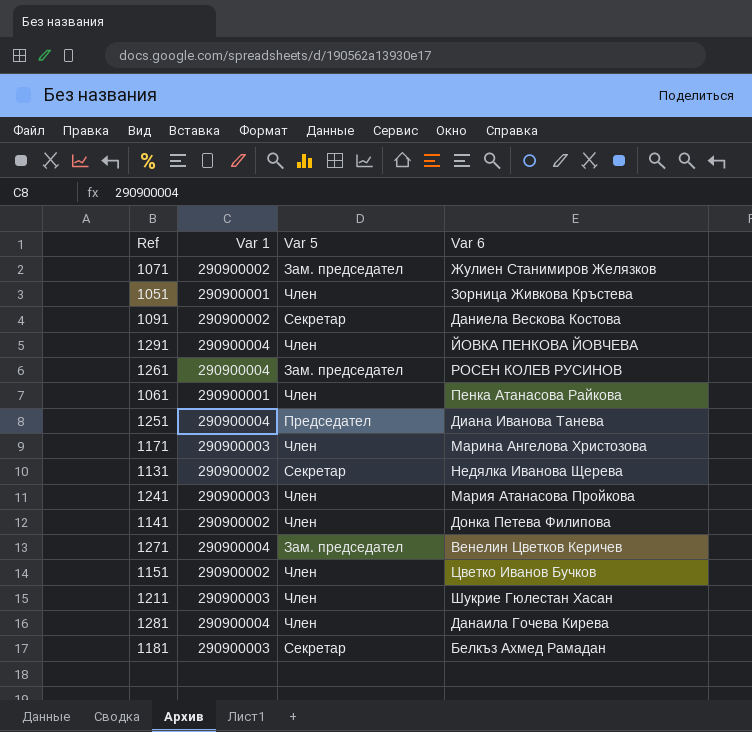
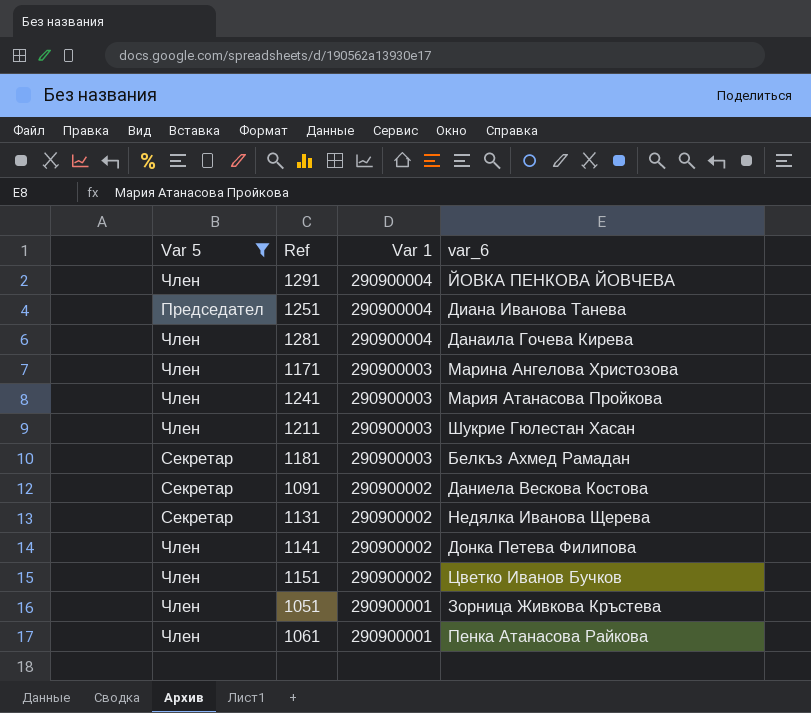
filter: none -> Var 5 != Зам. председател
row order: none -> Var 1 descending
column Var 5 | position: 3 -> 1
column name: Var 6 -> var_6

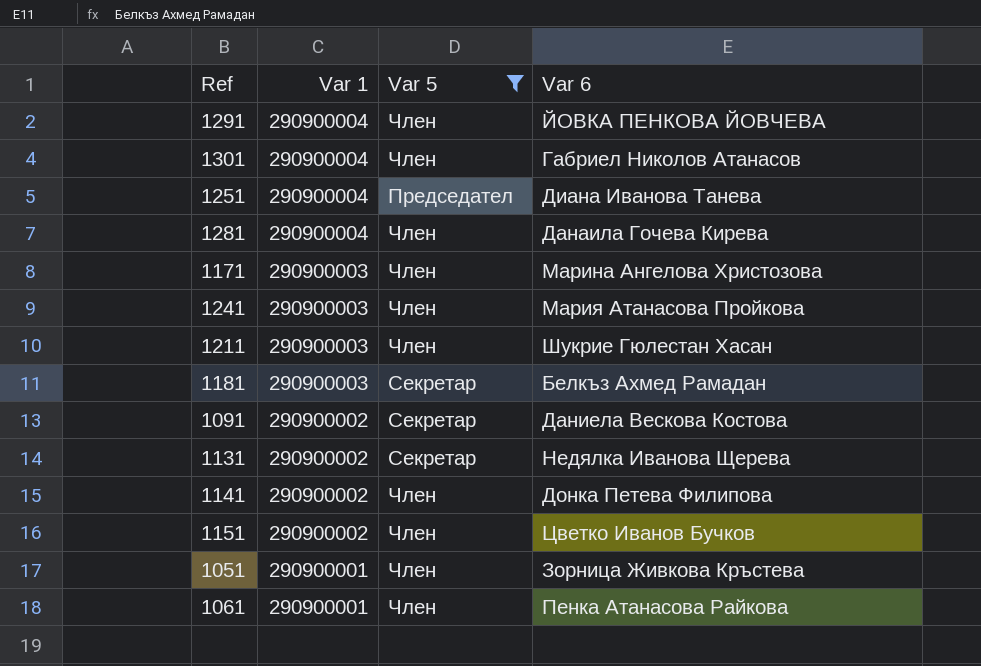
column Var 5 | position: 1 -> 3
column name: var_6 -> Var 6
row 1301: none -> 290900004 | Член | Габриел Николов Атанасов

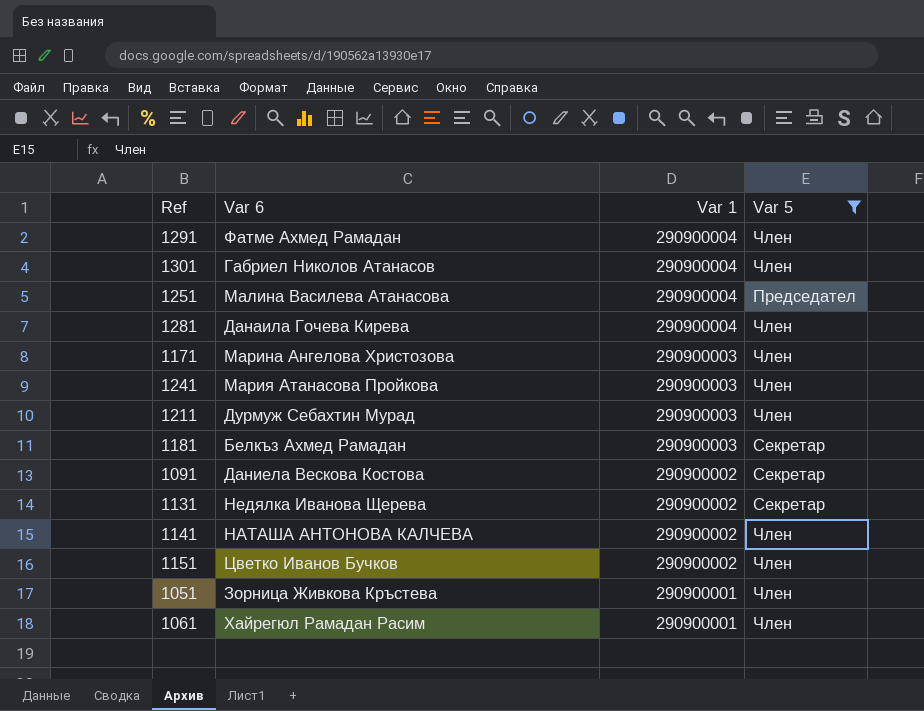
column Var 6 | position: 4 -> 2
1291 | Var 6: ЙОВКА ПЕНКОВА ЙОВЧЕВА -> Фатме Ахмед Рамадан
1251 | Var 6: Диана Иванова Танева -> Малина Василева Атанасова
1211 | Var 6: Шукрие Гюлестан Хасан -> Дурмуж Себахтин Мурад
1141 | Var 6: Донка Петева Филипова -> НАТАША АНТОНОВА КАЛЧЕВА
1061 | Var 6: Пенка Атанасова Райкова -> Хайрегюл Рамадан Расим

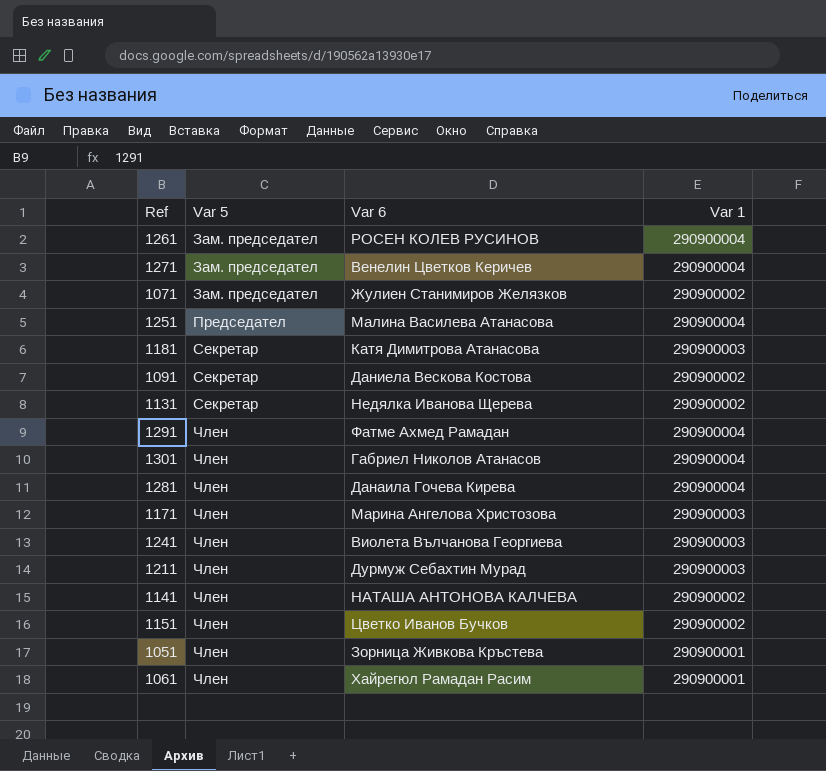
filter: Var 5 != Зам. председател -> none
row order: Var 1 descending -> Var 5 ascending
column Var 5 | position: 4 -> 2
1181 | Var 6: Белкъз Ахмед Рамадан -> Катя Димитрова Атанасова
1241 | Var 6: Мария Атанасова Пройкова -> Виолета Вълчанова Георгиева

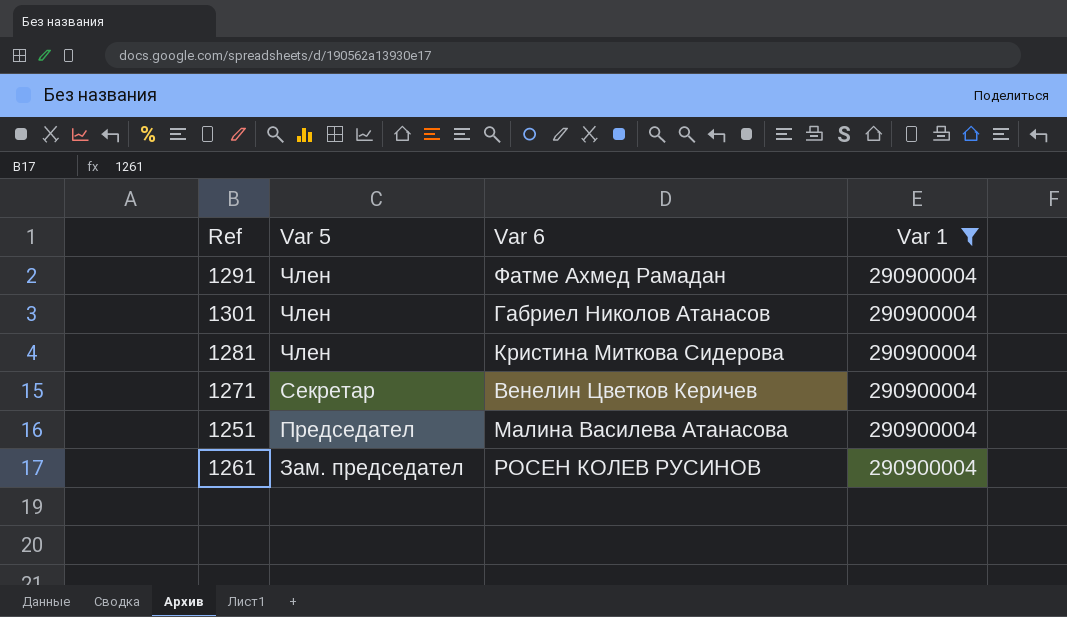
filter: none -> Var 1 = 290900004
row order: Var 5 ascending -> Var 5 descending
1281 | Var 6: Данаила Гочева Кирева -> Кристина Миткова Сидерова
1271 | Var 5: Зам. председател -> Секретар

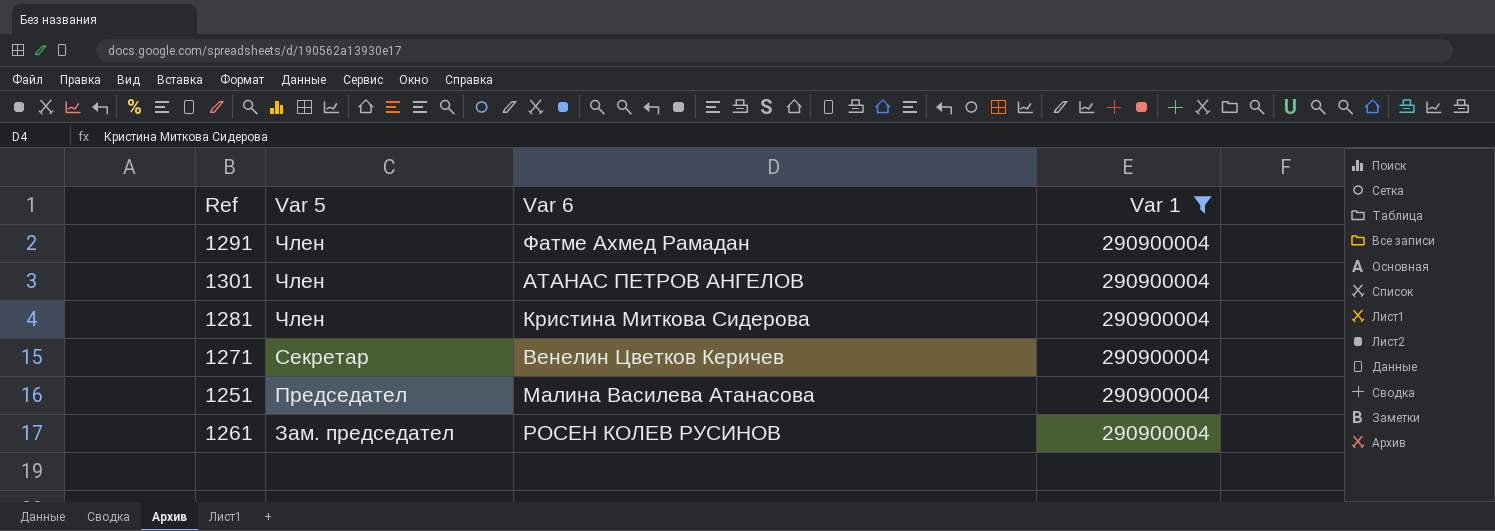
1301 | Var 6: Габриел Николов Атанасов -> АТАНАС ПЕТРОВ АНГЕЛОВ

